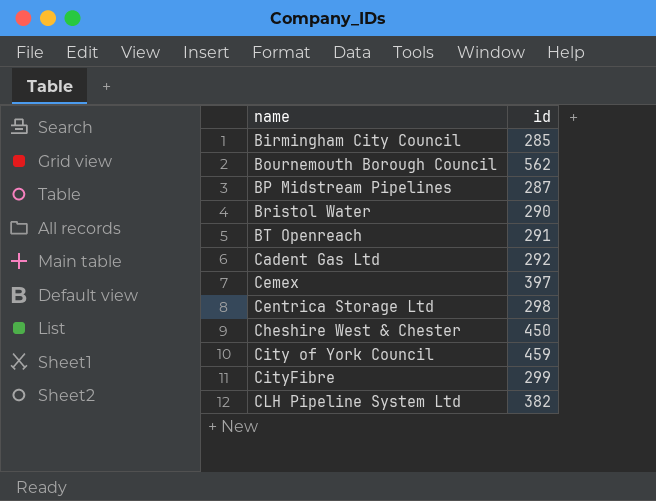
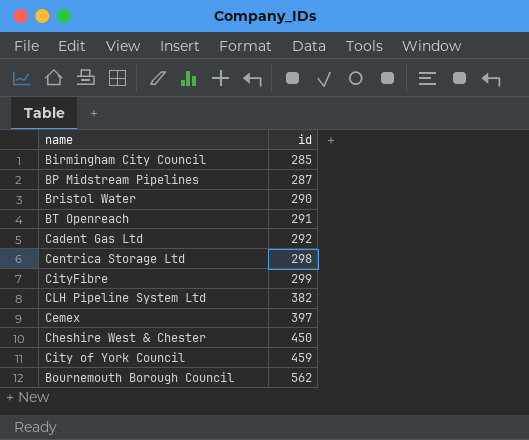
row order: name ascending -> id ascending

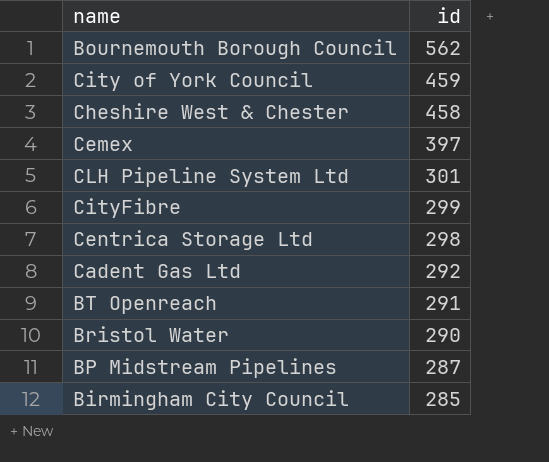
row order: id ascending -> id descending
Cheshire West & Chester | id: 450 -> 458
CLH Pipeline System Ltd | id: 382 -> 301

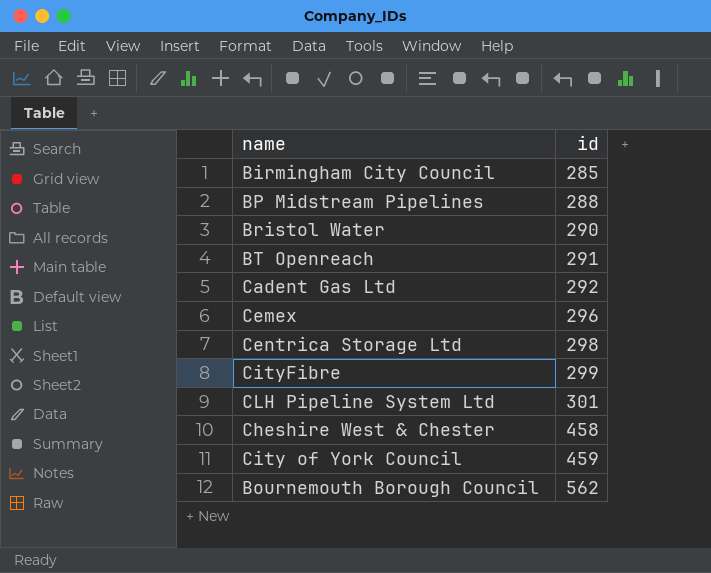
row order: id descending -> id ascending
BP Midstream Pipelines | id: 287 -> 288
Cemex | id: 397 -> 296

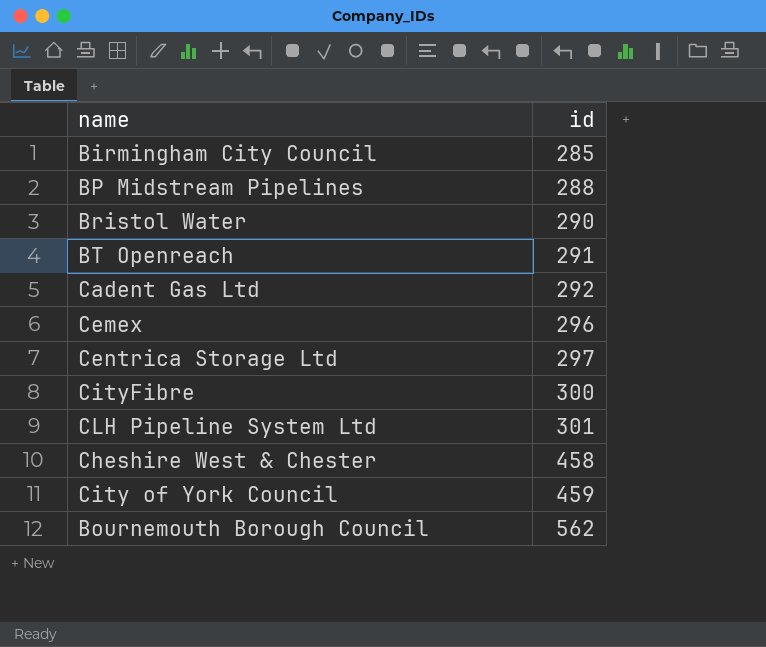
Centrica Storage Ltd | id: 298 -> 297
CityFibre | id: 299 -> 300

